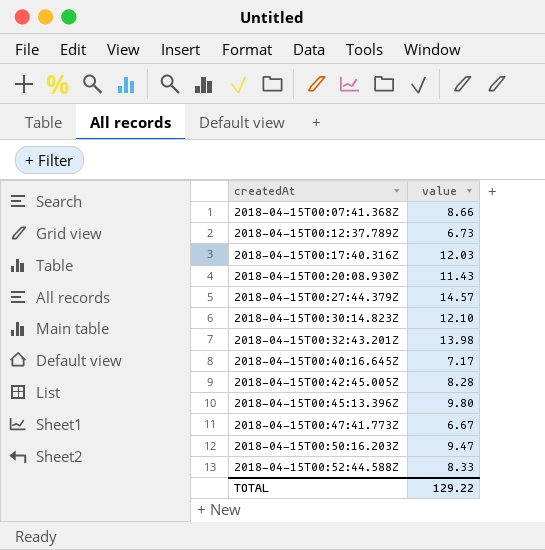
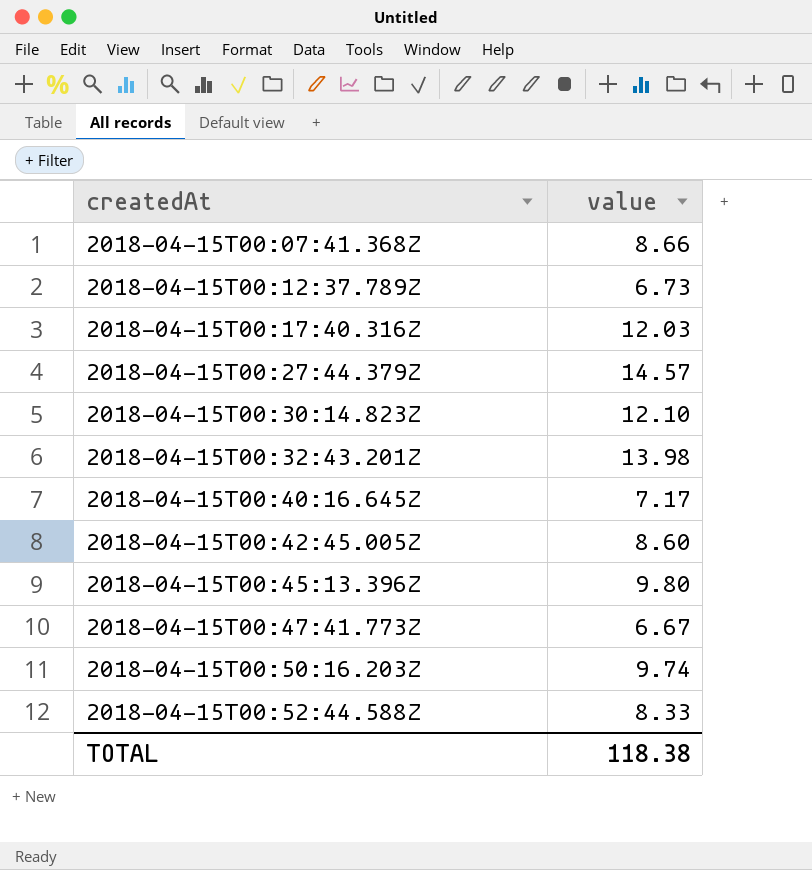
row 2018-04-15T00:20:08.930Z: 11.43 -> none
2018-04-15T00:42:45.005Z | value: 8.28 -> 8.60
2018-04-15T00:50:16.203Z | value: 9.47 -> 9.74
TOTAL | value: 129.22 -> 118.38

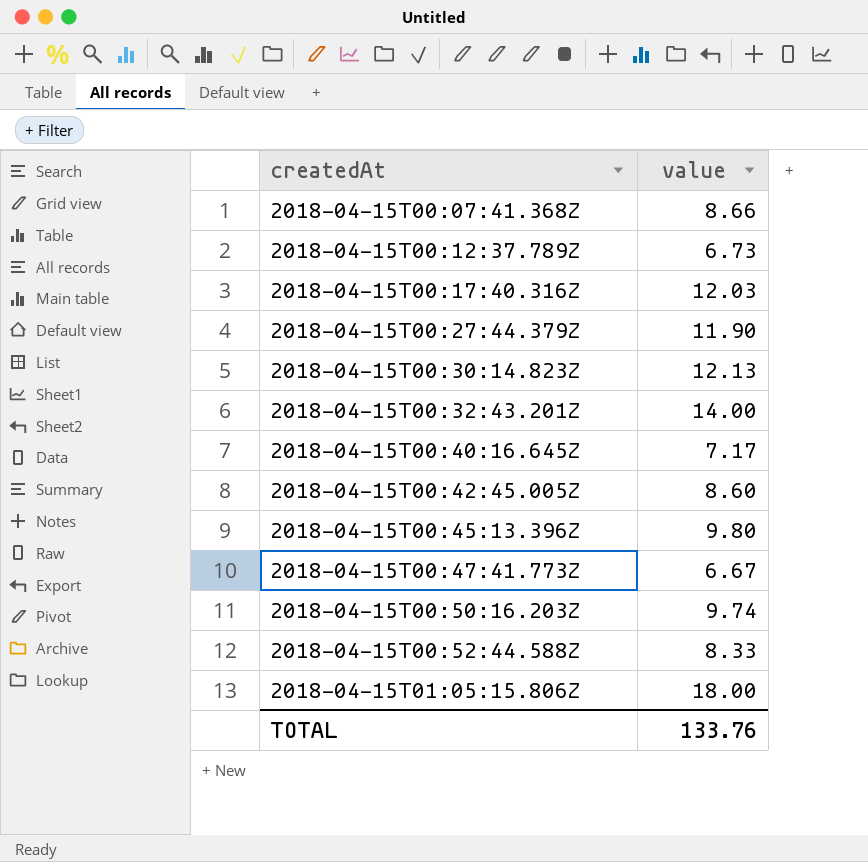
2018-04-15T00:27:44.379Z | value: 14.57 -> 11.90
2018-04-15T00:30:14.823Z | value: 12.10 -> 12.13
2018-04-15T00:32:43.201Z | value: 13.98 -> 14.00
row 2018-04-15T01:05:15.806Z: none -> 18.00
TOTAL | value: 118.38 -> 133.76

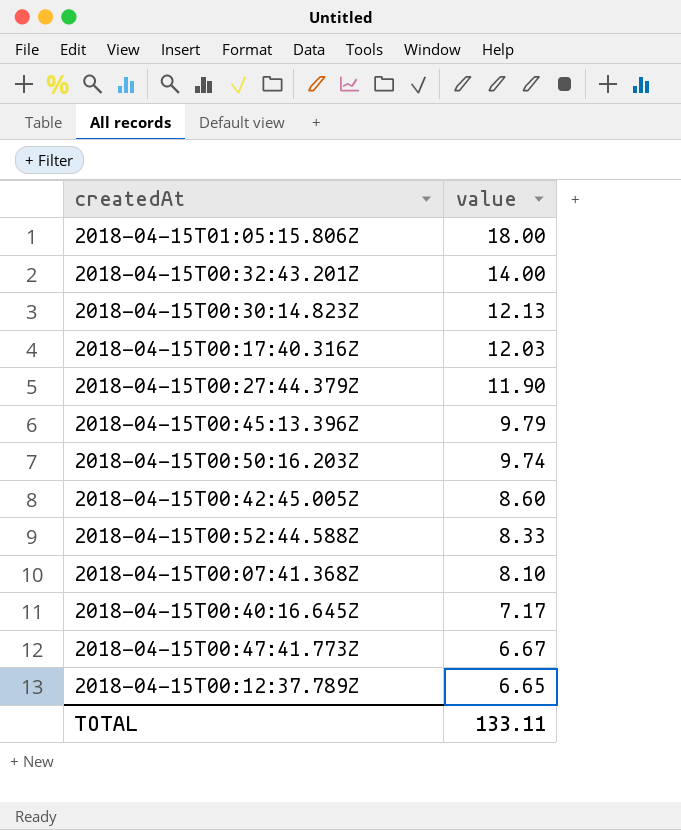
row order: createdAt ascending -> value descending
2018-04-15T00:45:13.396Z | value: 9.80 -> 9.79
2018-04-15T00:07:41.368Z | value: 8.66 -> 8.10
2018-04-15T00:12:37.789Z | value: 6.73 -> 6.65
TOTAL | value: 133.76 -> 133.11

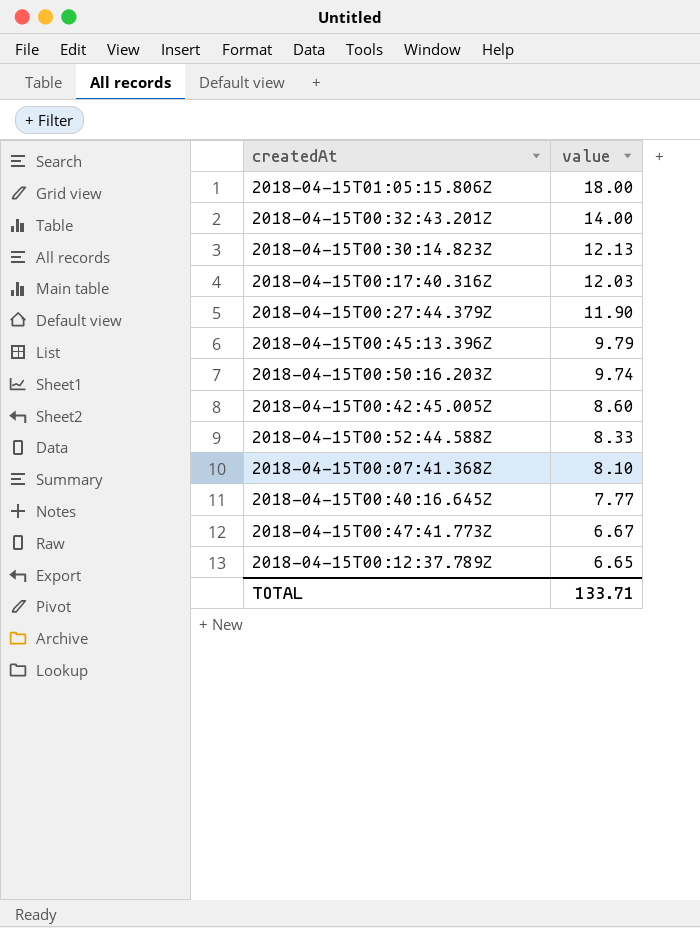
2018-04-15T00:40:16.645Z | value: 7.17 -> 7.77
TOTAL | value: 133.11 -> 133.71

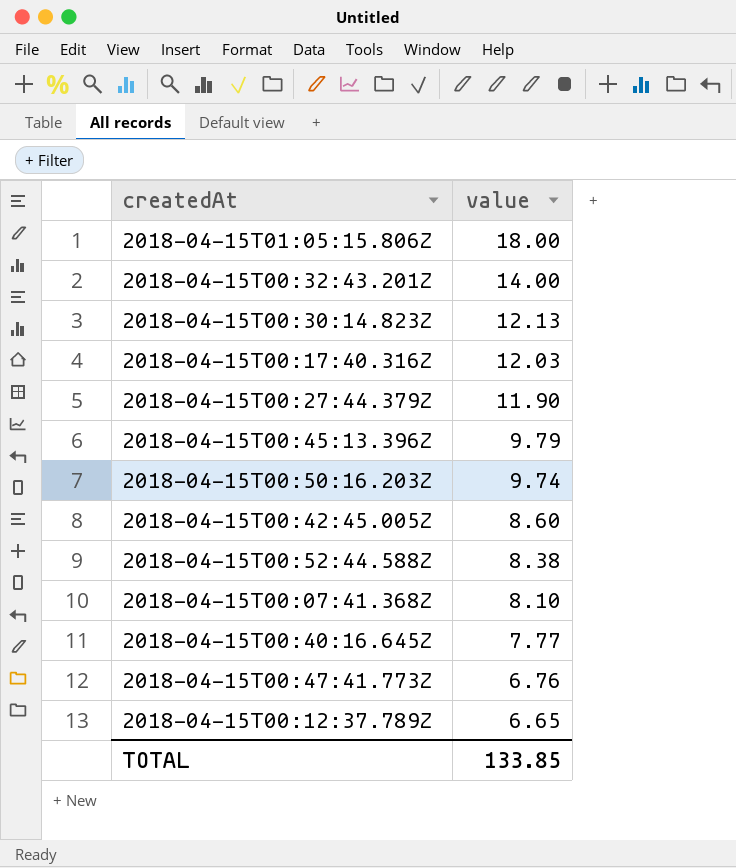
2018-04-15T00:52:44.588Z | value: 8.33 -> 8.38
2018-04-15T00:47:41.773Z | value: 6.67 -> 6.76
TOTAL | value: 133.71 -> 133.85

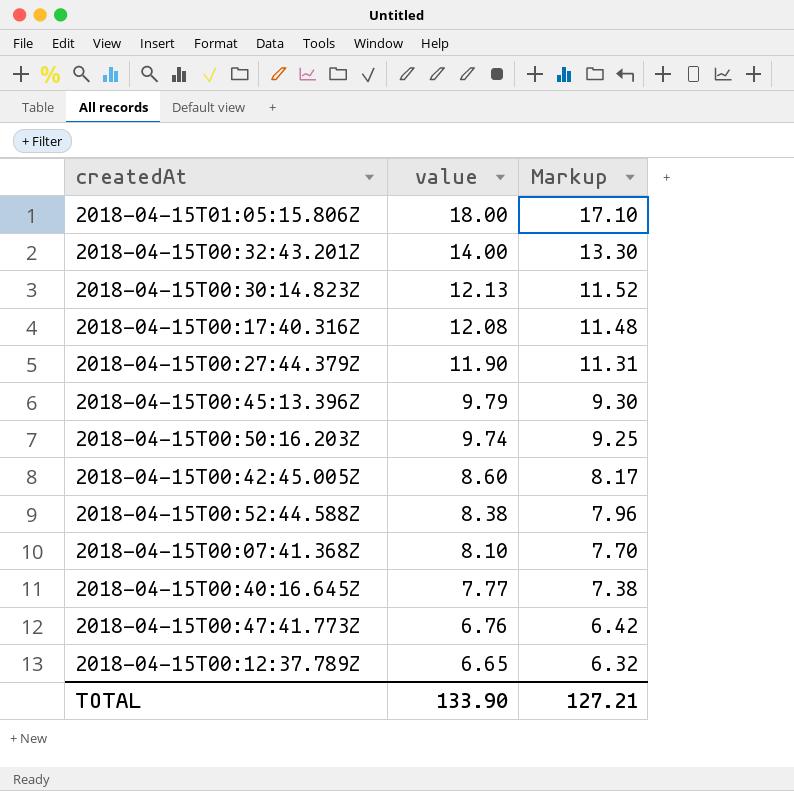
column Markup | formula: none -> [value] * 0.95
2018-04-15T00:17:40.316Z | value: 12.03 -> 12.08
TOTAL | value: 133.85 -> 133.90

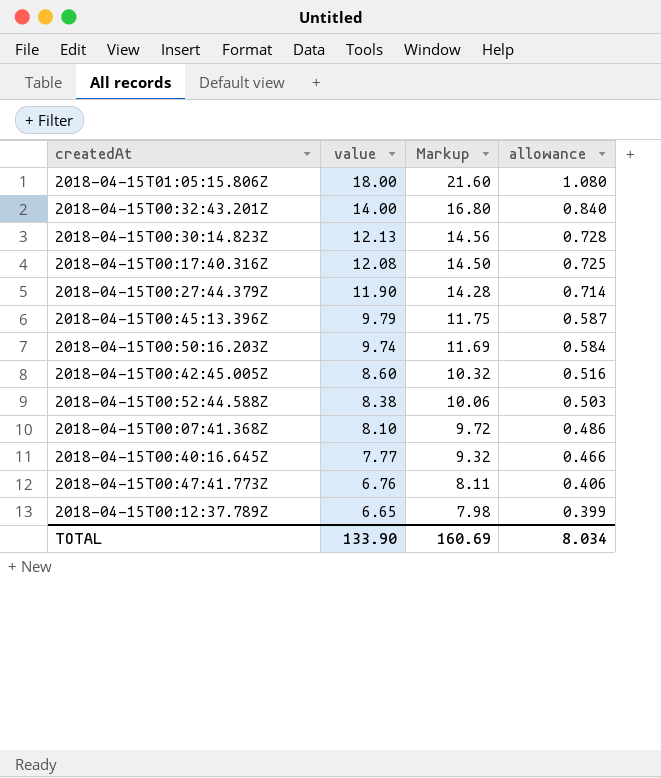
column Markup | formula: [value] * 0.95 -> [value] * 1.2
column allowance | formula: none -> [value] * 0.06
TOTAL | Markup: 127.21 -> 160.69

